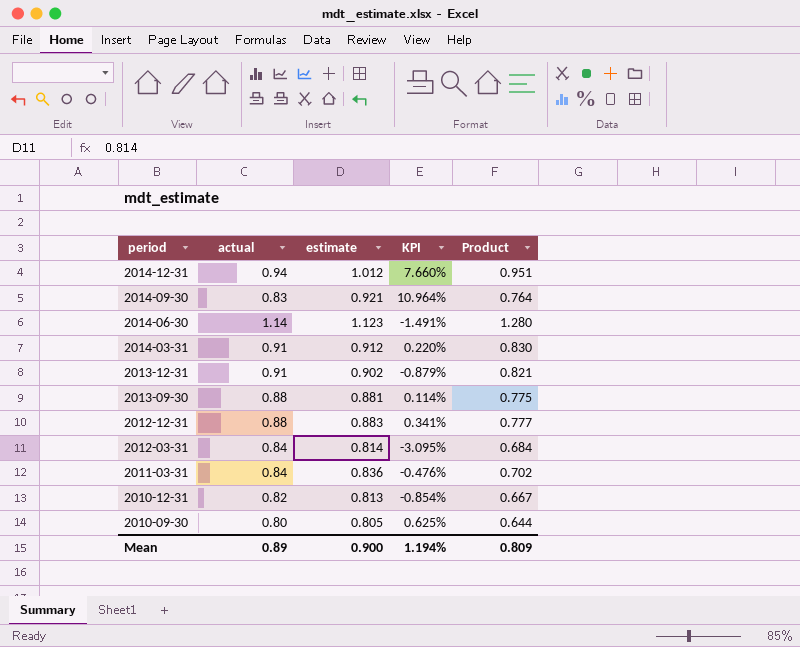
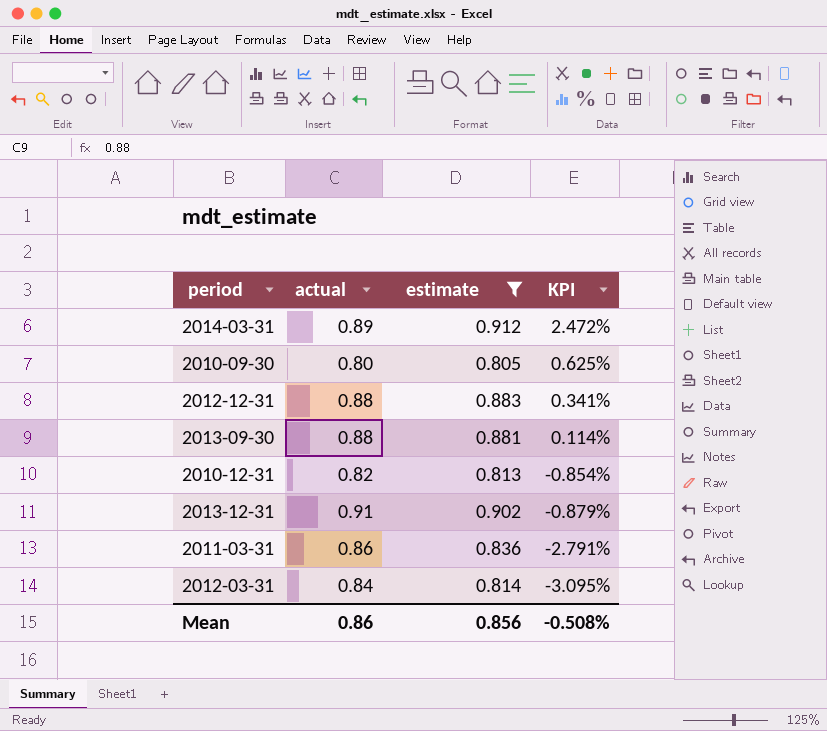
filter: none -> estimate <= 0.912
row order: period descending -> KPI descending
column Product | formula: [actual] * [estimate] -> none
2014-03-31 | actual: 0.91 -> 0.89
2014-03-31 | KPI: 0.220% -> 2.472%
2011-03-31 | actual: 0.84 -> 0.86
2011-03-31 | KPI: -0.476% -> -2.791%
Mean | actual: 0.89 -> 0.86
Mean | estimate: 0.900 -> 0.856
Mean | KPI: 1.194% -> -0.508%

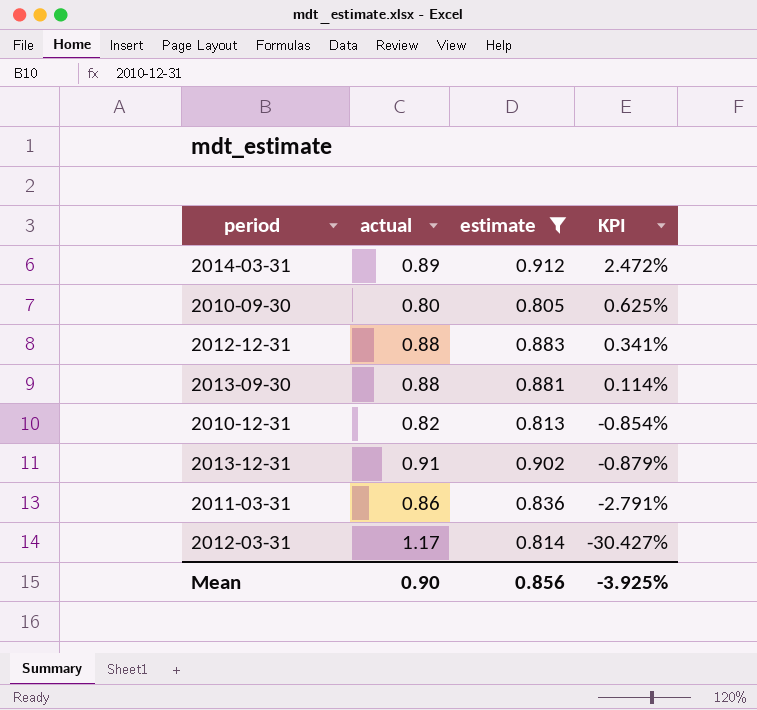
2012-03-31 | actual: 0.84 -> 1.17
2012-03-31 | KPI: -3.095% -> -30.427%
Mean | actual: 0.86 -> 0.90
Mean | KPI: -0.508% -> -3.925%

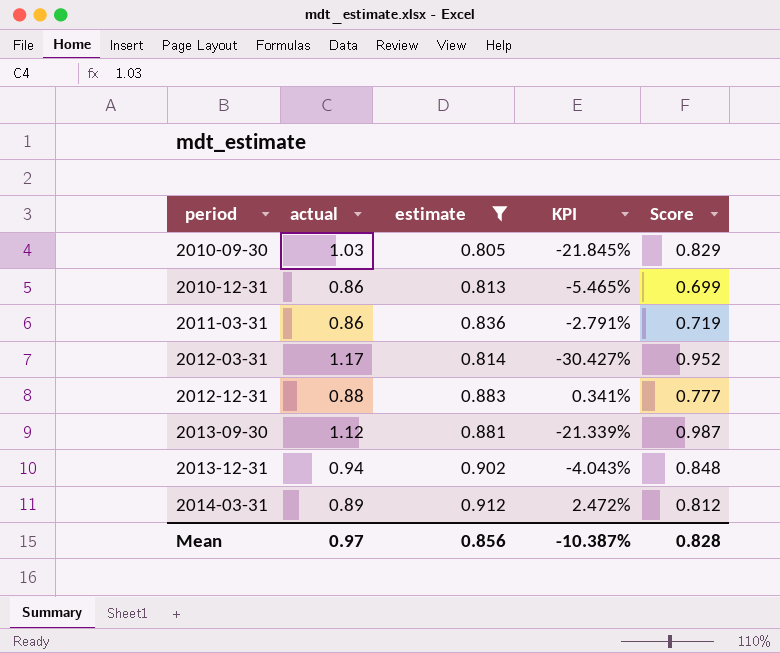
row order: KPI descending -> period ascending
column Score | formula: none -> [actual] * [estimate]
2010-09-30 | actual: 0.80 -> 1.03
2010-09-30 | KPI: 0.625% -> -21.845%
2010-12-31 | actual: 0.82 -> 0.86
2010-12-31 | KPI: -0.854% -> -5.465%
2013-09-30 | actual: 0.88 -> 1.12
2013-09-30 | KPI: 0.114% -> -21.339%
2013-12-31 | actual: 0.91 -> 0.94
2013-12-31 | KPI: -0.879% -> -4.043%
Mean | actual: 0.90 -> 0.97
Mean | KPI: -3.925% -> -10.387%

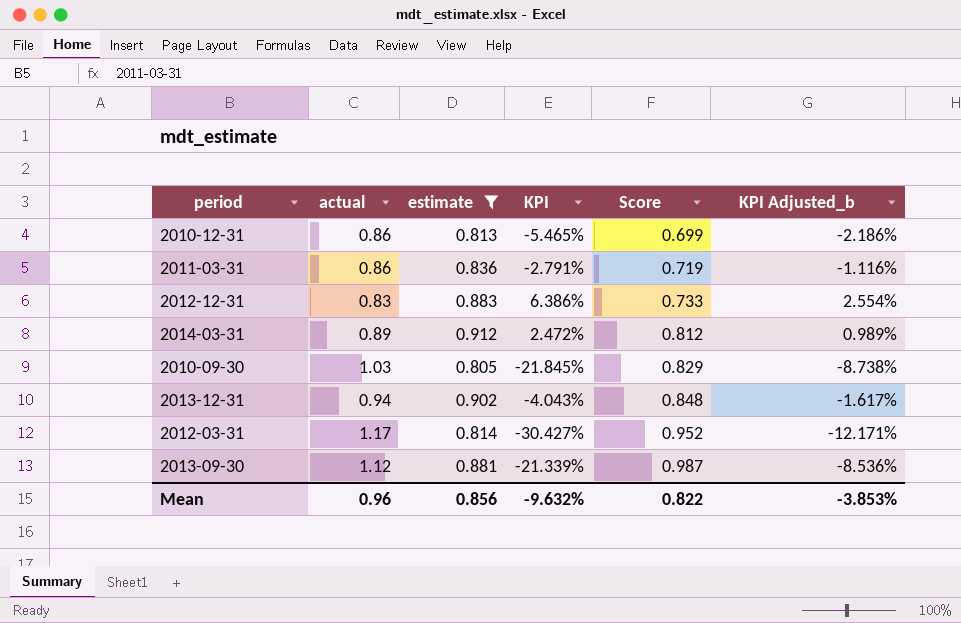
row order: period ascending -> Score ascending
column KPI Adjusted_b | formula: none -> [KPI] * 0.4
2012-12-31 | actual: 0.88 -> 0.83
2012-12-31 | KPI: 0.341% -> 6.386%
2012-12-31 | Score: 0.777 -> 0.733
Mean | actual: 0.97 -> 0.96
Mean | KPI: -10.387% -> -9.632%
Mean | Score: 0.828 -> 0.822

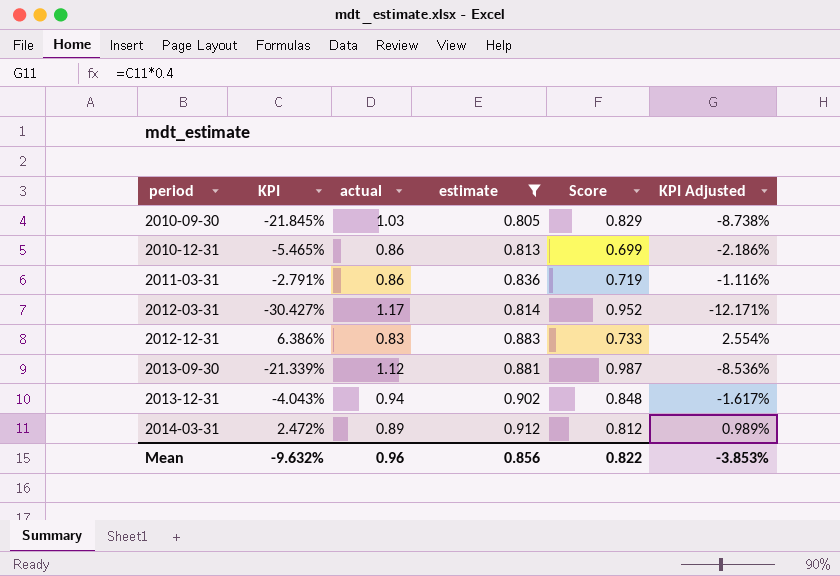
row order: Score ascending -> period ascending
column KPI | position: 4 -> 2
column name: KPI Adjusted_b -> KPI Adjusted

